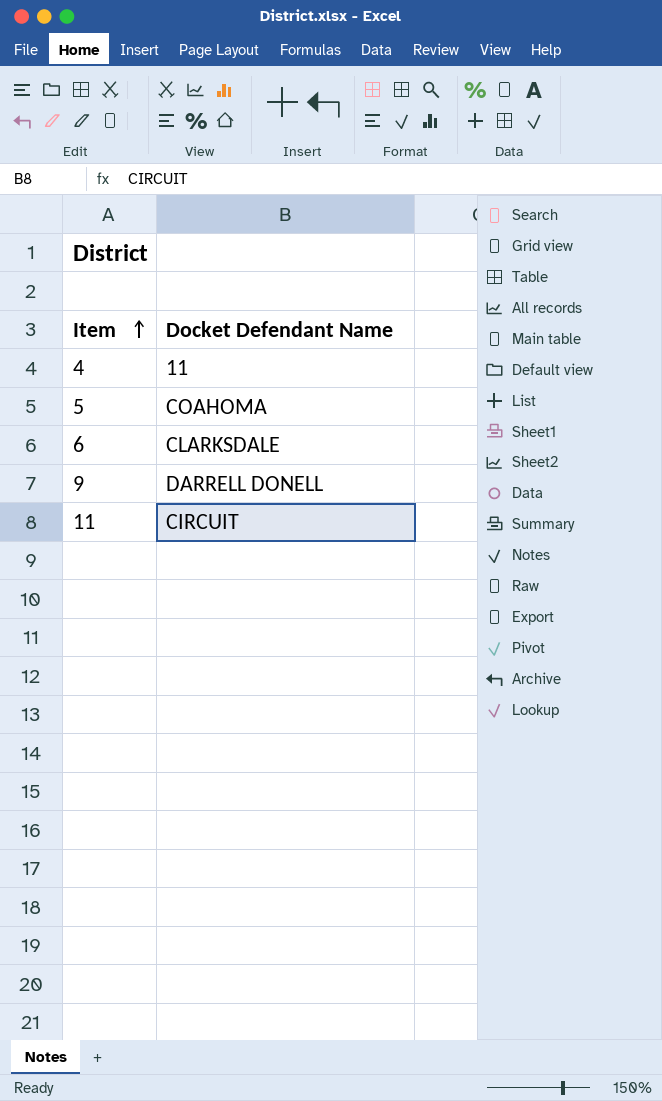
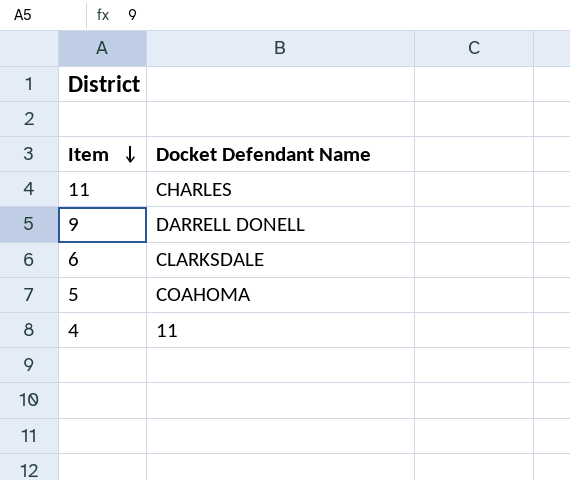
row order: Item ascending -> Item descending
11 | Docket Defendant Name: CIRCUIT -> CHARLES

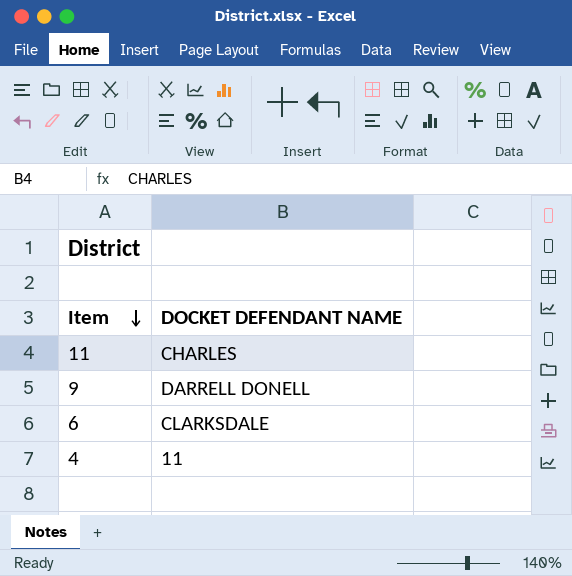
column name: Docket Defendant Name -> DOCKET DEFENDANT NAME
row 5: COAHOMA -> none

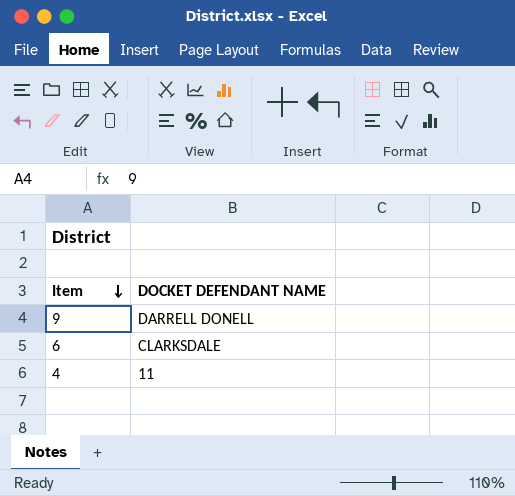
row 11: CHARLES -> none

